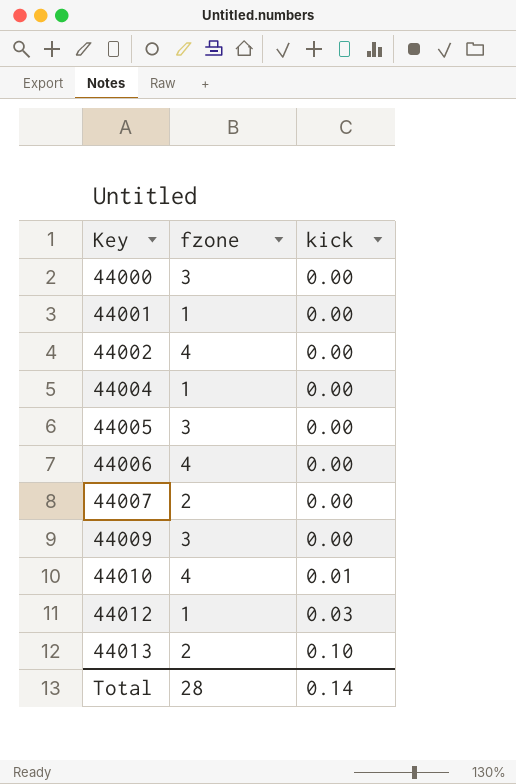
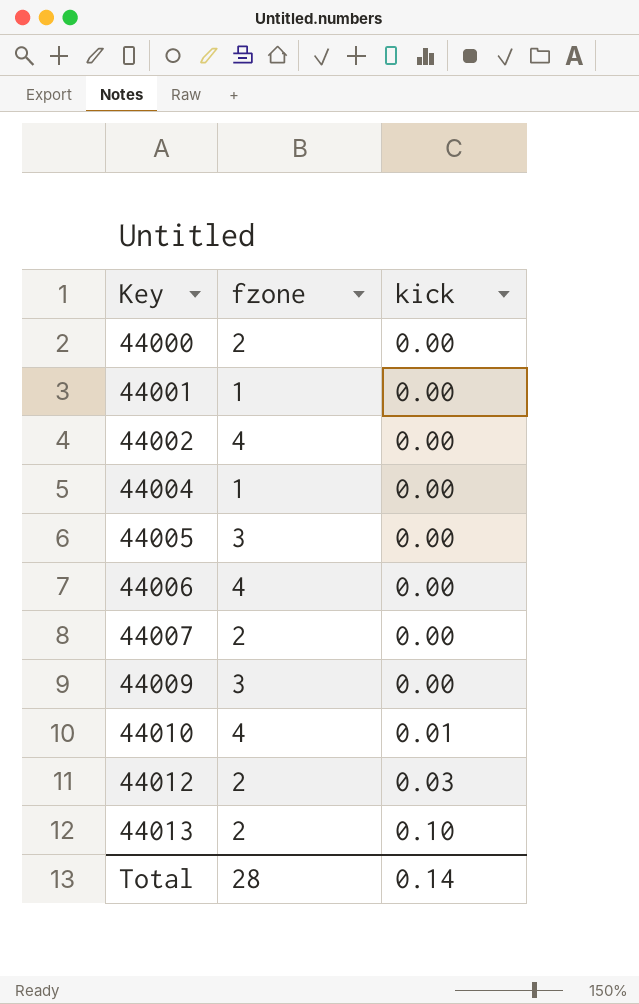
44000 | fzone: 3 -> 2
44012 | fzone: 1 -> 2

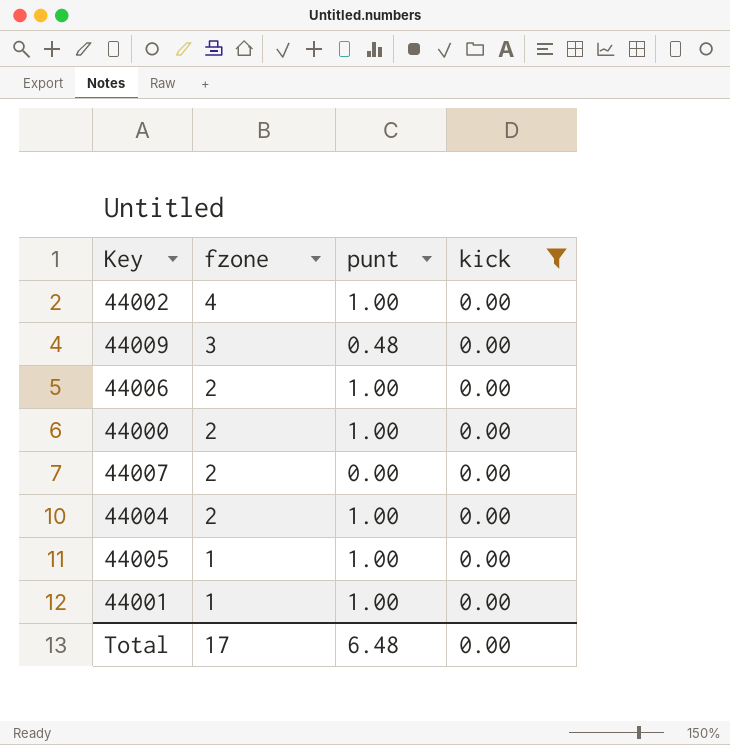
filter: none -> kick = 0.00
row order: Key ascending -> fzone descending
column punt | position: none -> 3
44006 | fzone: 4 -> 2
44004 | fzone: 1 -> 2
44005 | fzone: 3 -> 1
Total | fzone: 28 -> 17
Total | kick: 0.14 -> 0.00

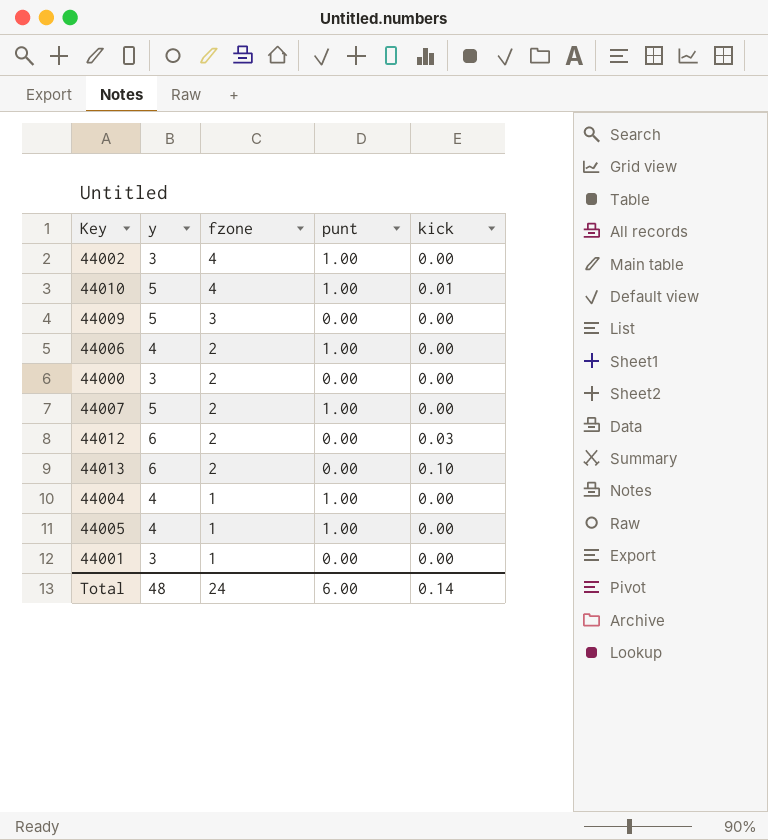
filter: kick = 0.00 -> none
column y | position: none -> 2
44009 | punt: 0.48 -> 0.00
44000 | punt: 1.00 -> 0.00
44007 | punt: 0.00 -> 1.00
44004 | fzone: 2 -> 1
44001 | punt: 1.00 -> 0.00
Total | fzone: 17 -> 24
Total | punt: 6.48 -> 6.00
Total | kick: 0.00 -> 0.14

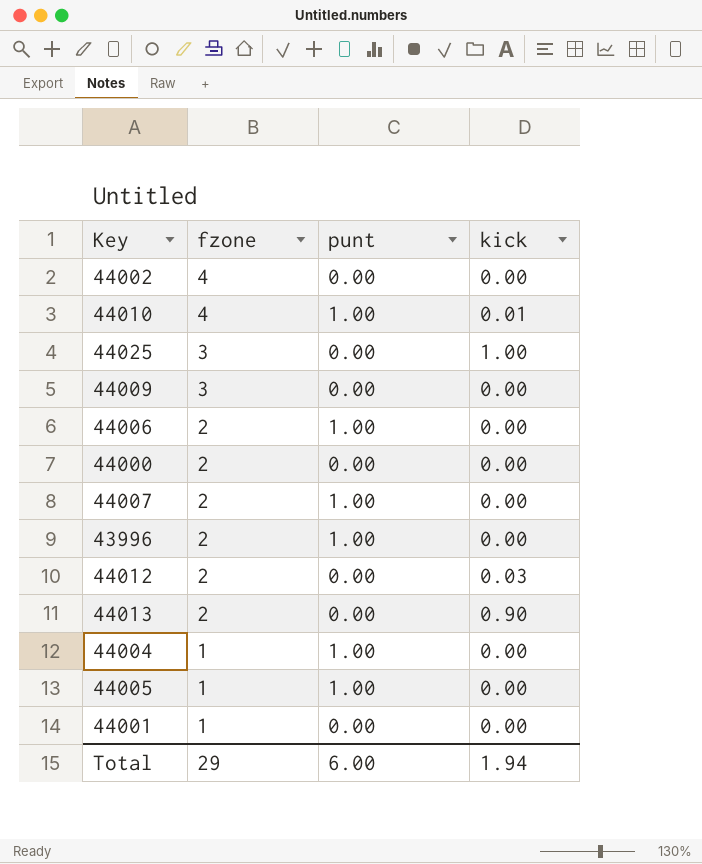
column y | position: 2 -> none
44002 | punt: 1.00 -> 0.00
row 44025: none -> 3 | 0.00 | 1.00
row 43996: none -> 2 | 1.00 | 0.00
44013 | kick: 0.10 -> 0.90
Total | fzone: 24 -> 29
Total | kick: 0.14 -> 1.94

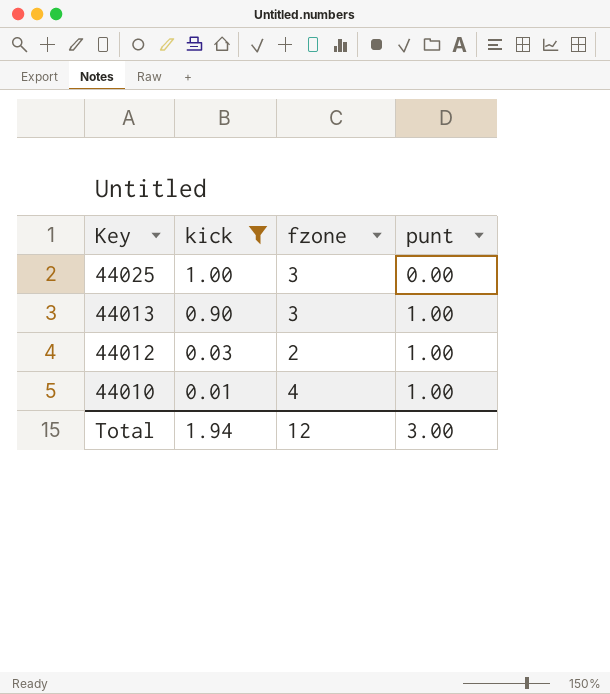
filter: none -> kick != 0.00
row order: fzone descending -> Key descending
column kick | position: 4 -> 2
44013 | fzone: 2 -> 3
44013 | punt: 0.00 -> 1.00
44012 | punt: 0.00 -> 1.00
Total | fzone: 29 -> 12
Total | punt: 6.00 -> 3.00

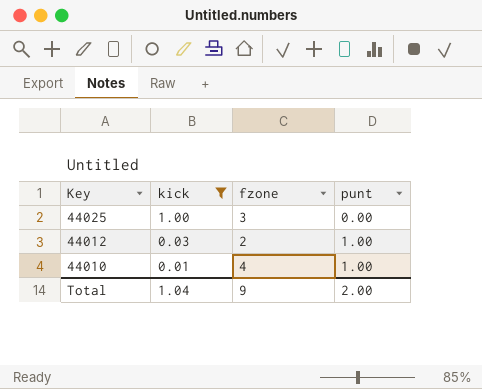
row 44013: 0.90 | 3 | 1.00 -> none
Total | kick: 1.94 -> 1.04
Total | fzone: 12 -> 9
Total | punt: 3.00 -> 2.00

